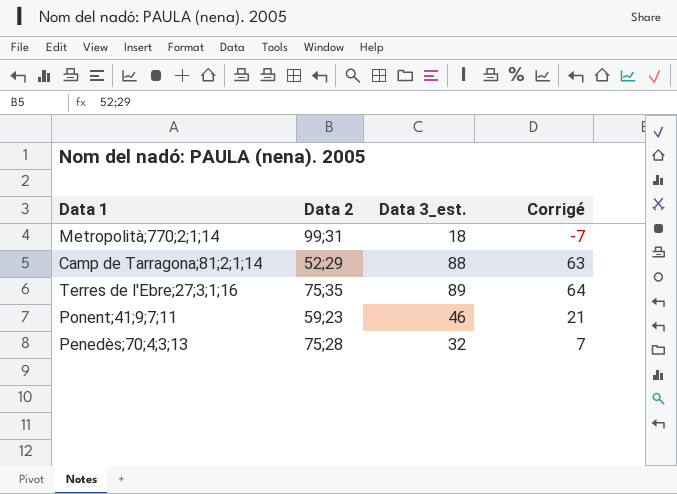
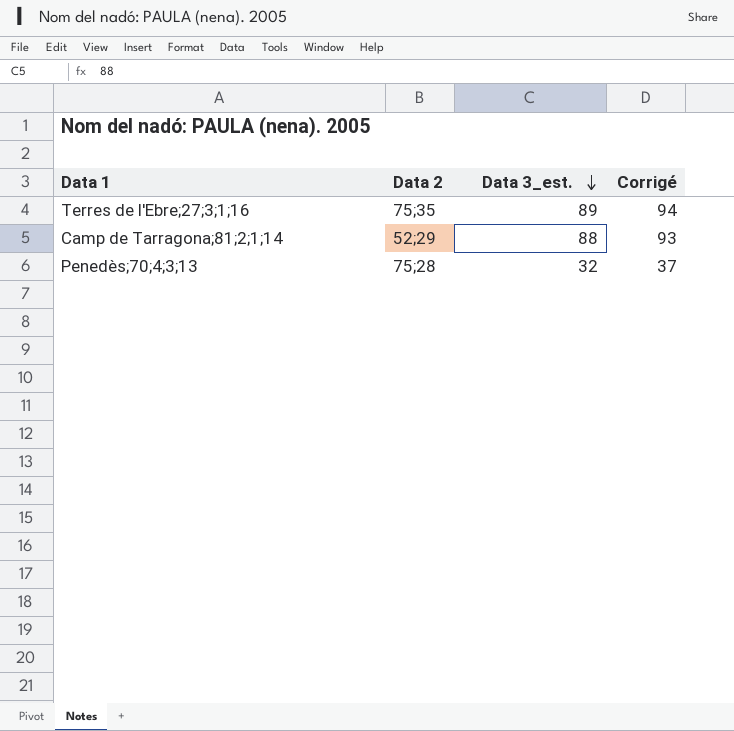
row order: none -> Data 3_est. descending
column Corrigé | formula: [Data 3_est.] - 25 -> [Data 3_est.] + 5
row Metropolità;770;2;1;14: 99;31 | 18 | -7 -> none
row Ponent;41;9;7;11: 59;23 | 46 | 21 -> none

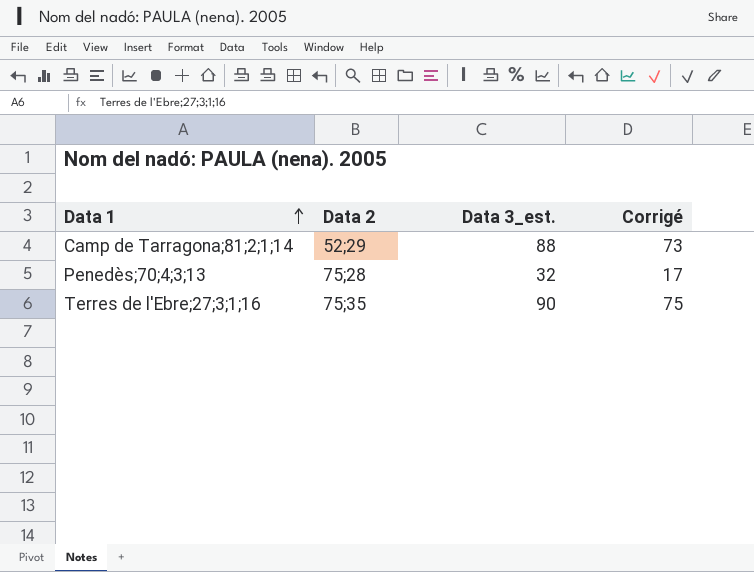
row order: Data 3_est. descending -> Data 1 ascending
column Corrigé | formula: [Data 3_est.] + 5 -> [Data 3_est.] - 15
Terres de l'Ebre;27;3;1;16 | Data 3_est.: 89 -> 90

